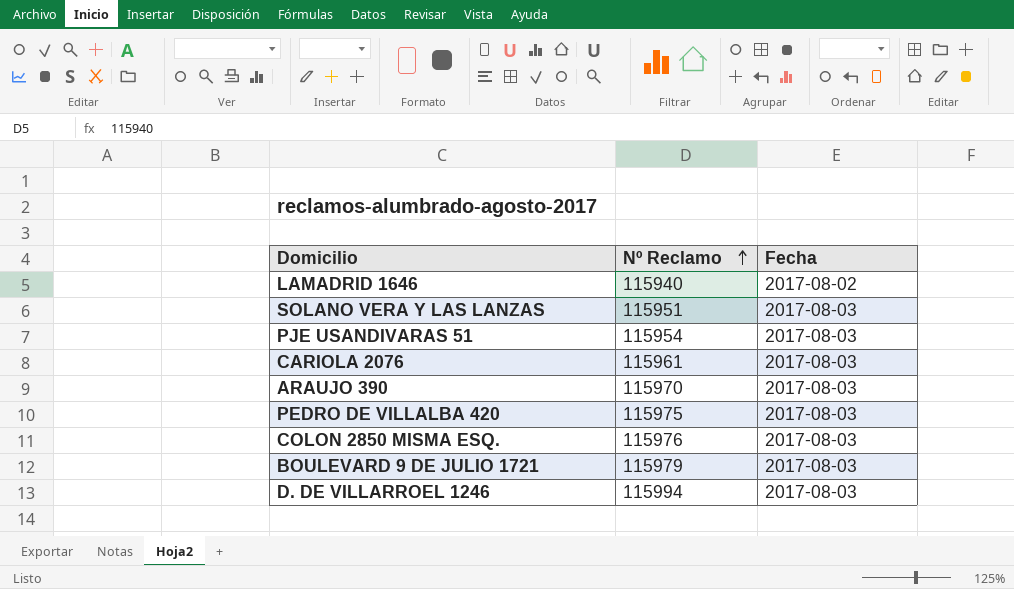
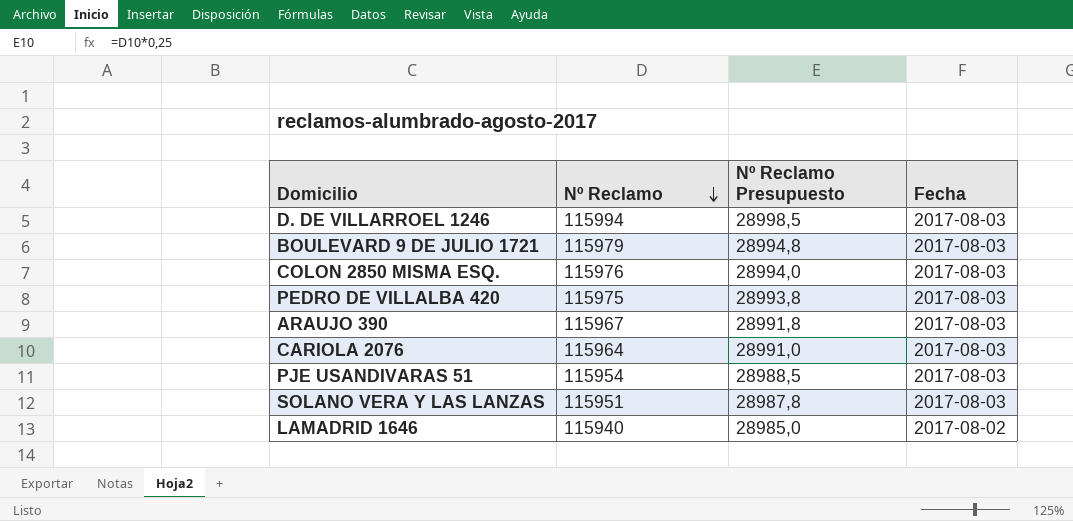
row order: Nº Reclamo ascending -> Nº Reclamo descending
column Nº Reclamo Presupuesto | formula: none -> [Nº Reclamo] * 0,25
ARAUJO 390 | Nº Reclamo: 115970 -> 115967
CARIOLA 2076 | Nº Reclamo: 115961 -> 115964

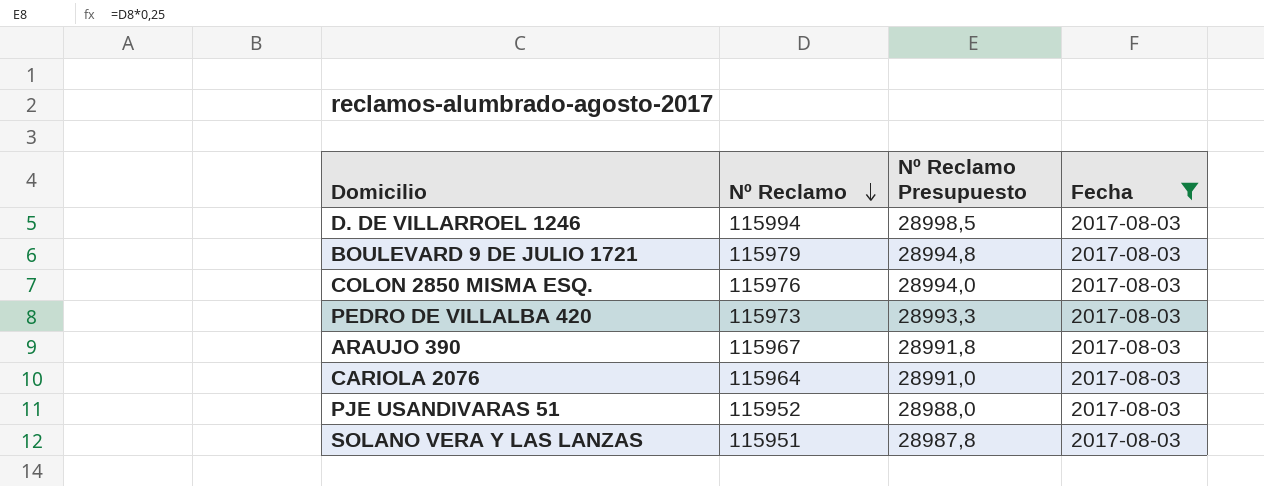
filter: none -> Fecha = 2017-08-03
PEDRO DE VILLALBA 420 | Nº Reclamo: 115975 -> 115973
PEDRO DE VILLALBA 420 | Nº Reclamo Presupuesto: 28993,8 -> 28993,3
PJE USANDIVARAS 51 | Nº Reclamo: 115954 -> 115952
PJE USANDIVARAS 51 | Nº Reclamo Presupuesto: 28988,5 -> 28988,0

